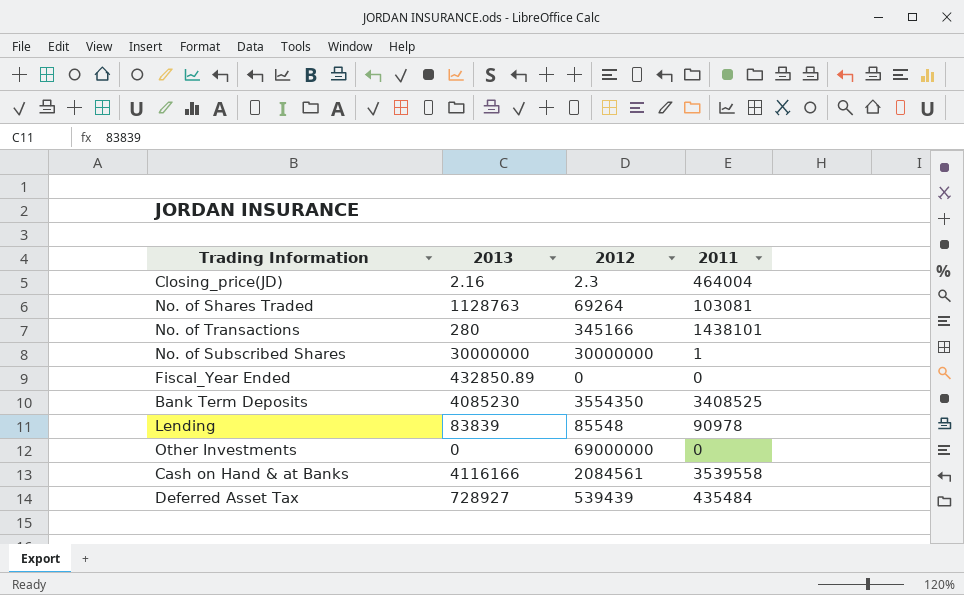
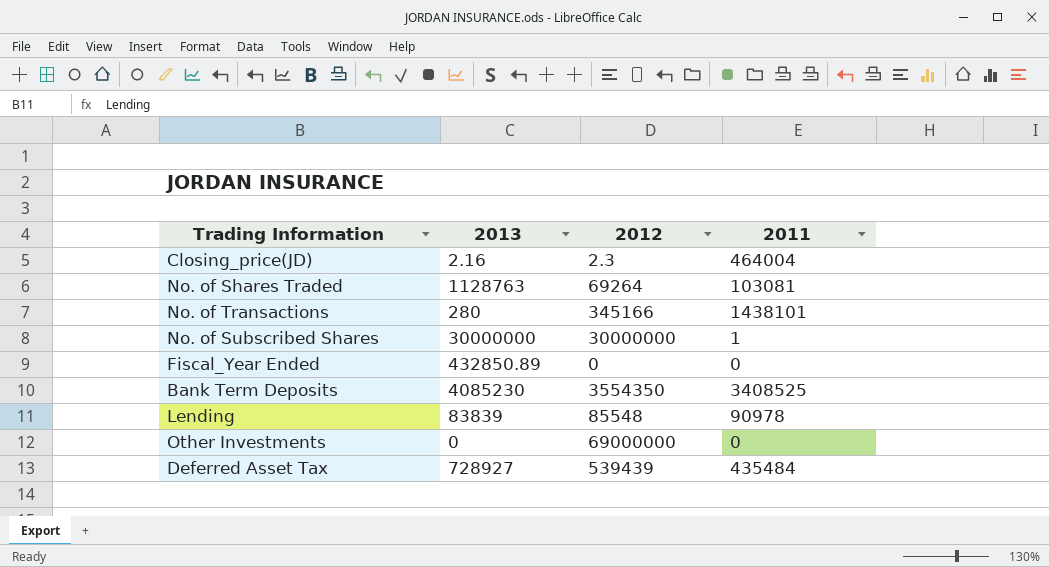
row Cash on Hand & at Banks: 4116166 | 2084561 | 3539558 -> none

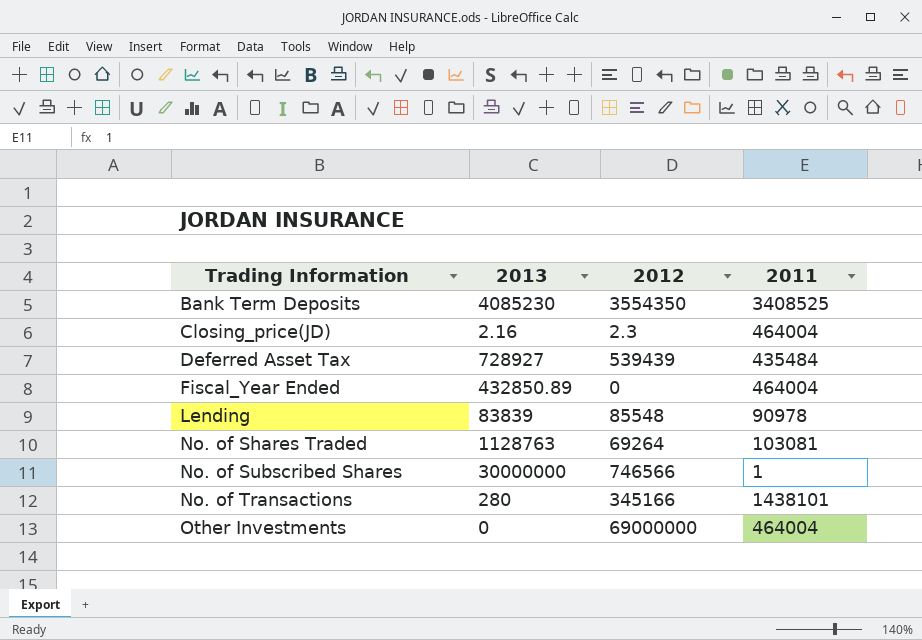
row order: none -> Trading Information ascending
Fiscal_Year Ended | 2011: 0 -> 464004
No. of Subscribed Shares | 2012: 30000000 -> 746566
Other Investments | 2011: 0 -> 464004

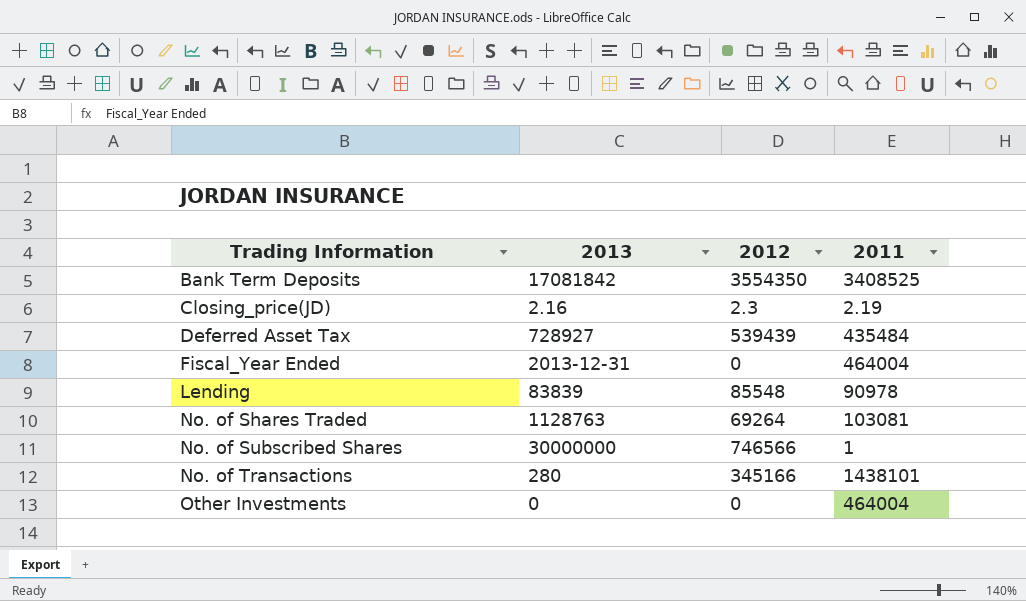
Bank Term Deposits | 2013: 4085230 -> 17081842
Closing_price(JD) | 2011: 464004 -> 2.19
Fiscal_Year Ended | 2013: 432850.89 -> 2013-12-31
Other Investments | 2012: 69000000 -> 0

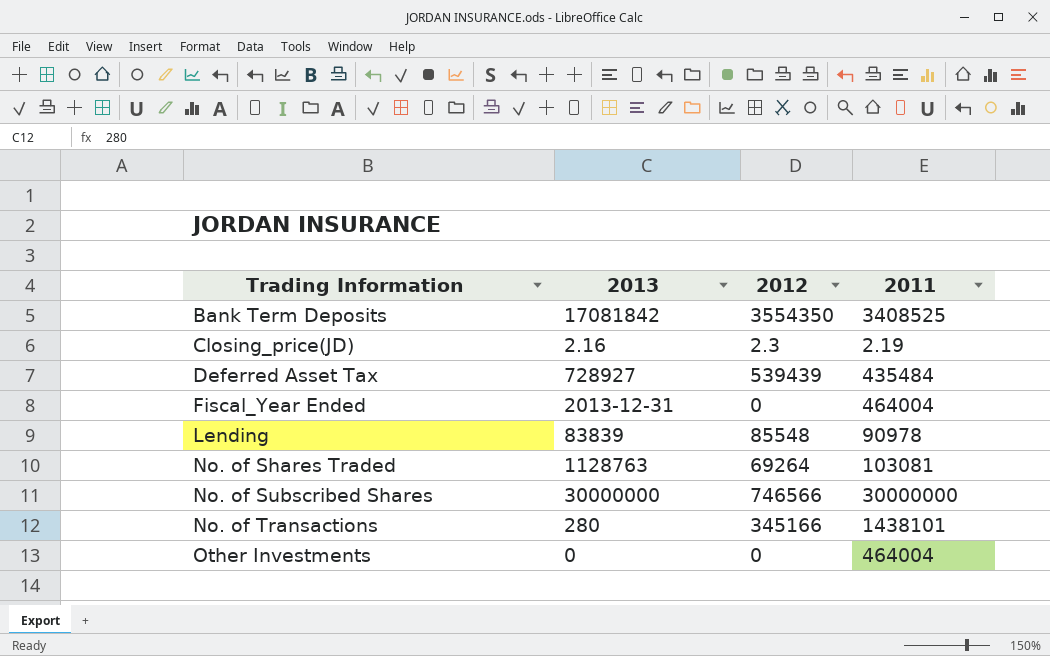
No. of Subscribed Shares | 2011: 1 -> 30000000

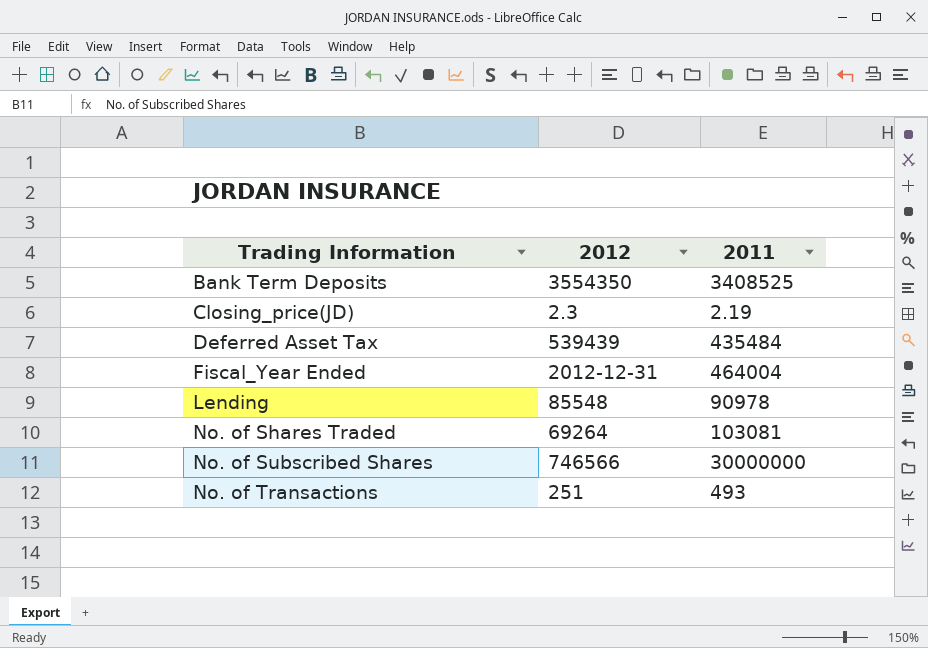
column 2013 | position: 2 -> none
row Other Investments: 0 | 0 | 464004 -> none
Fiscal_Year Ended | 2012: 0 -> 2012-12-31
No. of Transactions | 2012: 345166 -> 251
No. of Transactions | 2011: 1438101 -> 493

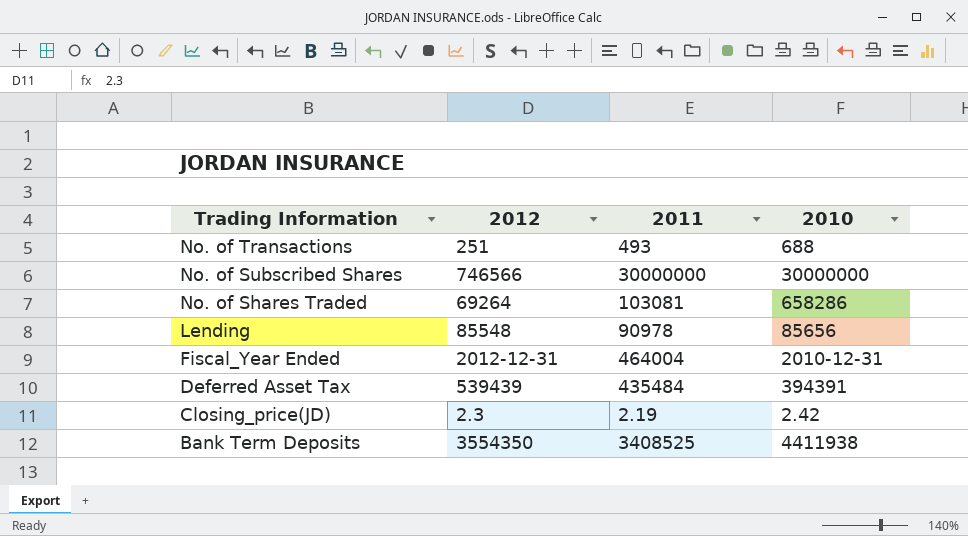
row order: Trading Information ascending -> Trading Information descending
column 2010 | position: none -> 4

